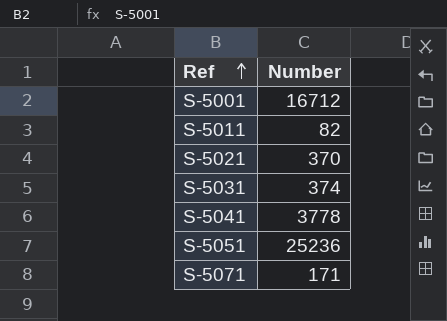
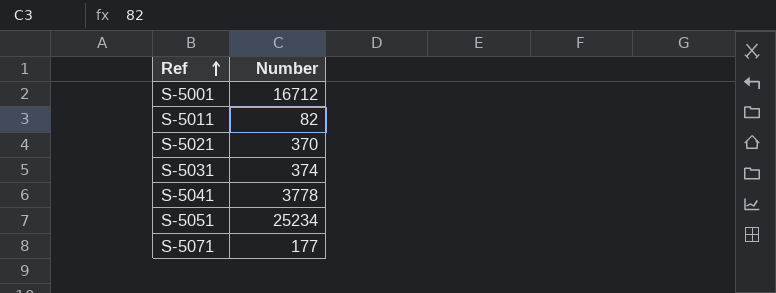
S-5051 | Number: 25236 -> 25234
S-5071 | Number: 171 -> 177

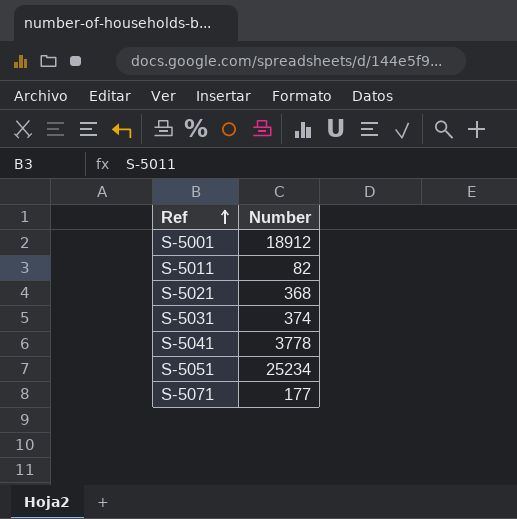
S-5001 | Number: 16712 -> 18912
S-5021 | Number: 370 -> 368

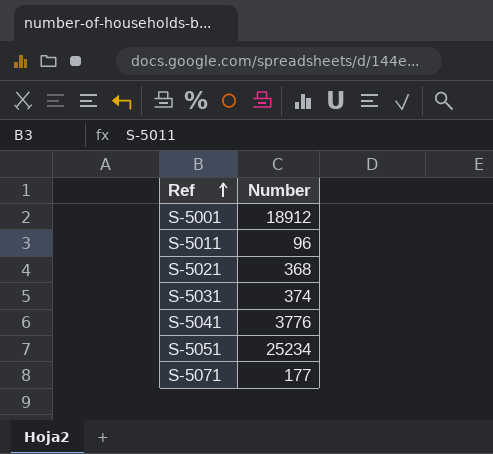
S-5011 | Number: 82 -> 96
S-5041 | Number: 3778 -> 3776

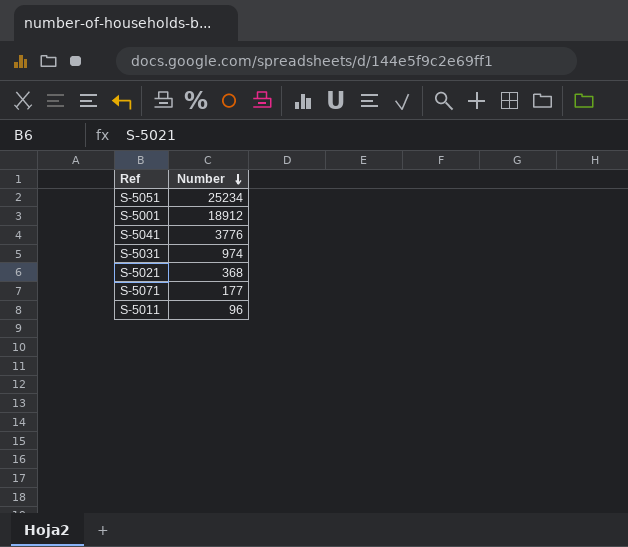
row order: Ref ascending -> Number descending
S-5031 | Number: 374 -> 974

